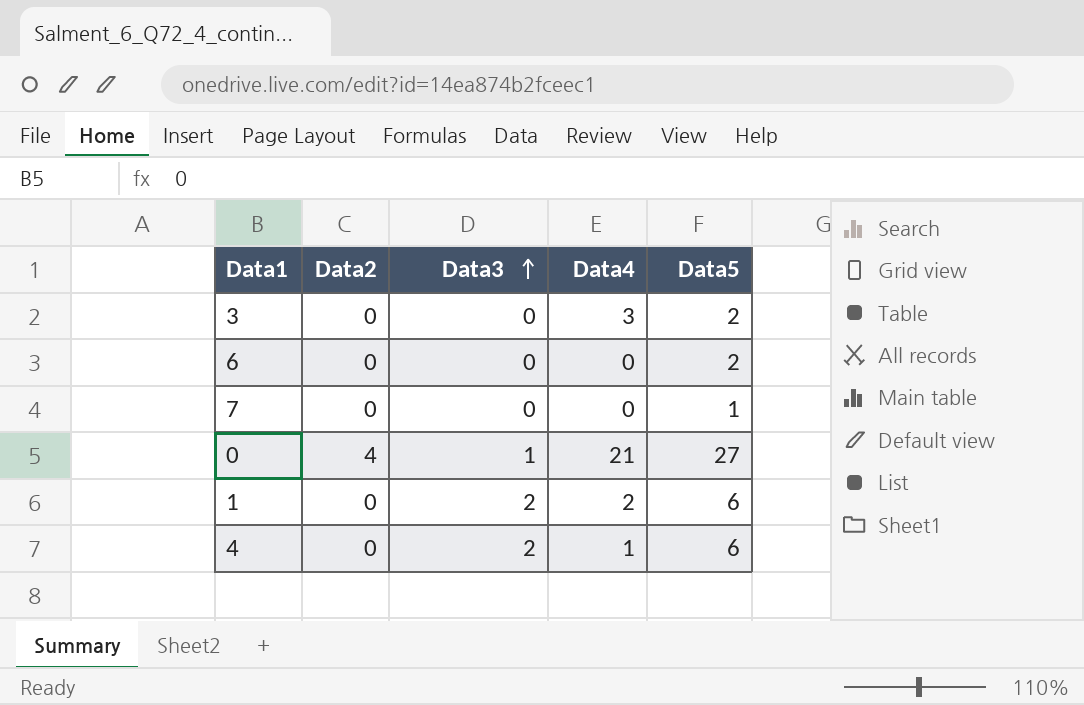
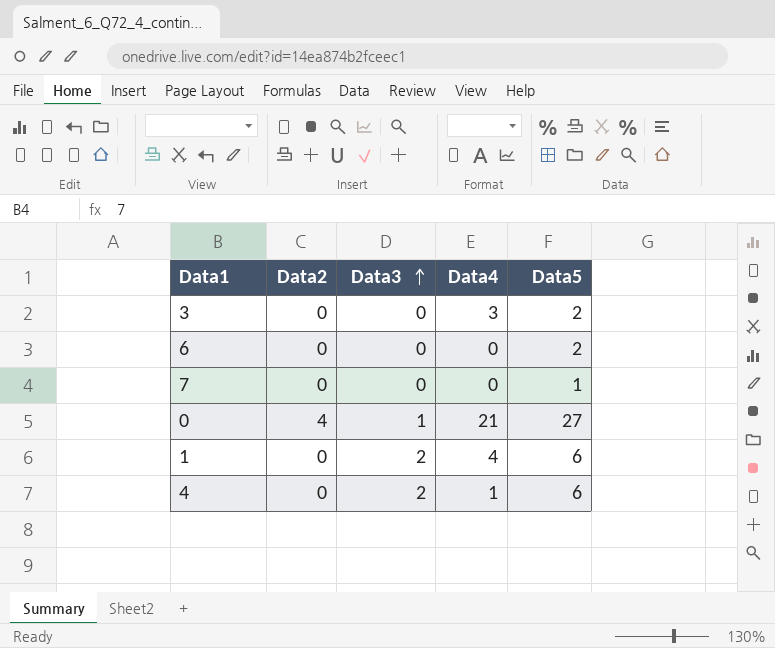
1 | Data4: 2 -> 4

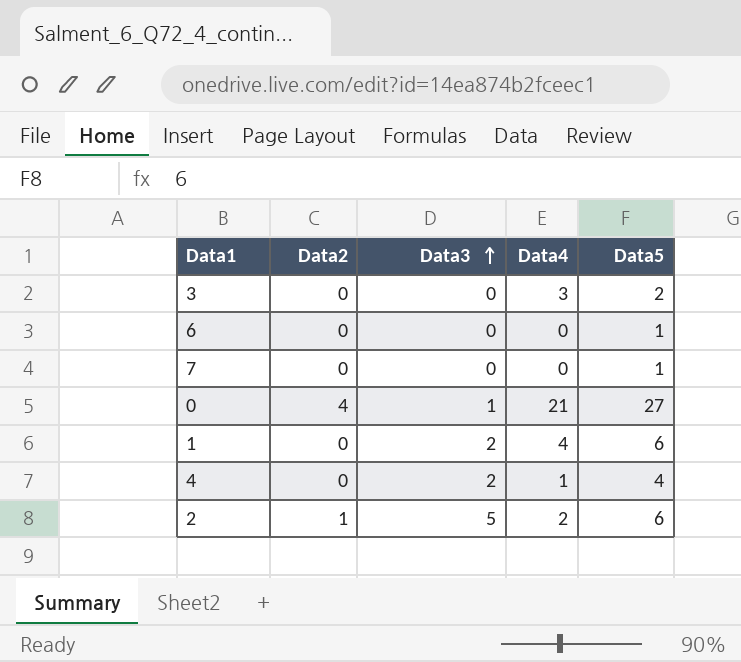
6 | Data5: 2 -> 1
4 | Data5: 6 -> 4
row 2: none -> 1 | 5 | 2 | 6

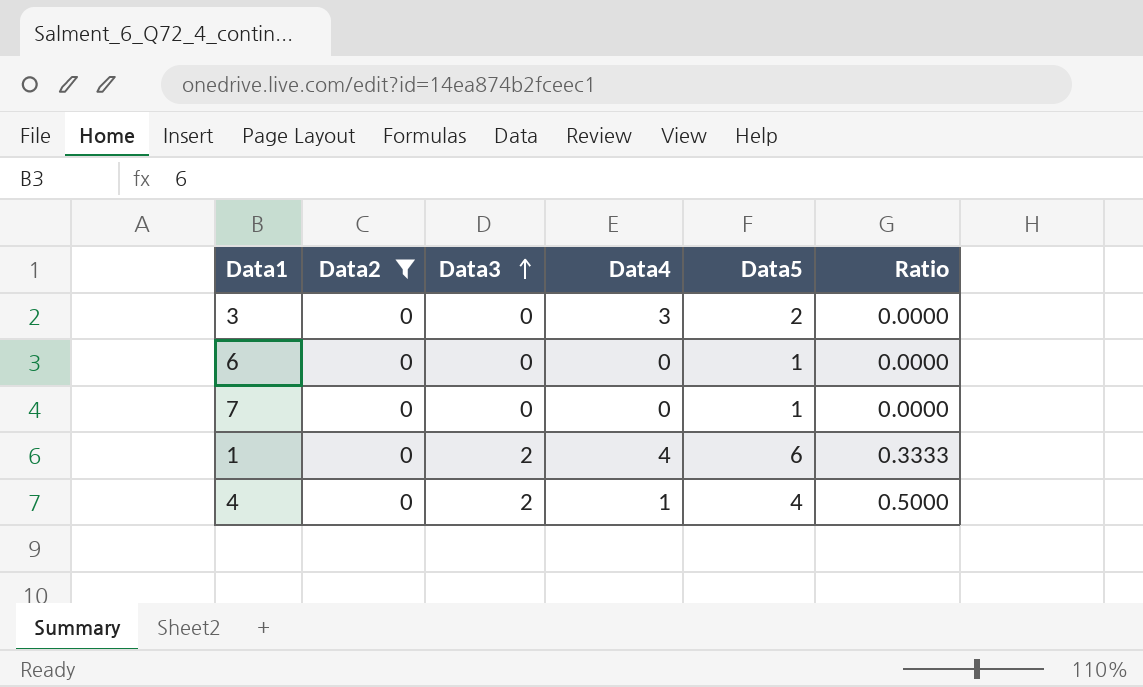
filter: none -> Data2 = 0
column Ratio | formula: none -> [Data3] / [Data5]

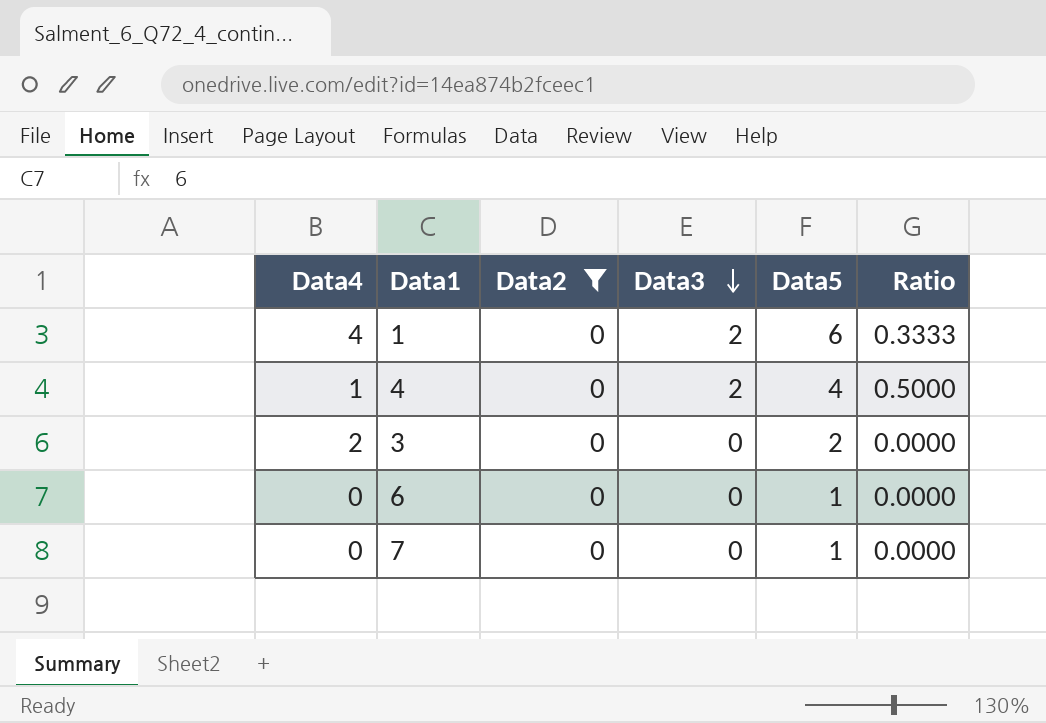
row order: Data3 ascending -> Data3 descending
column Data4 | position: 4 -> 1
3 | Data4: 3 -> 2

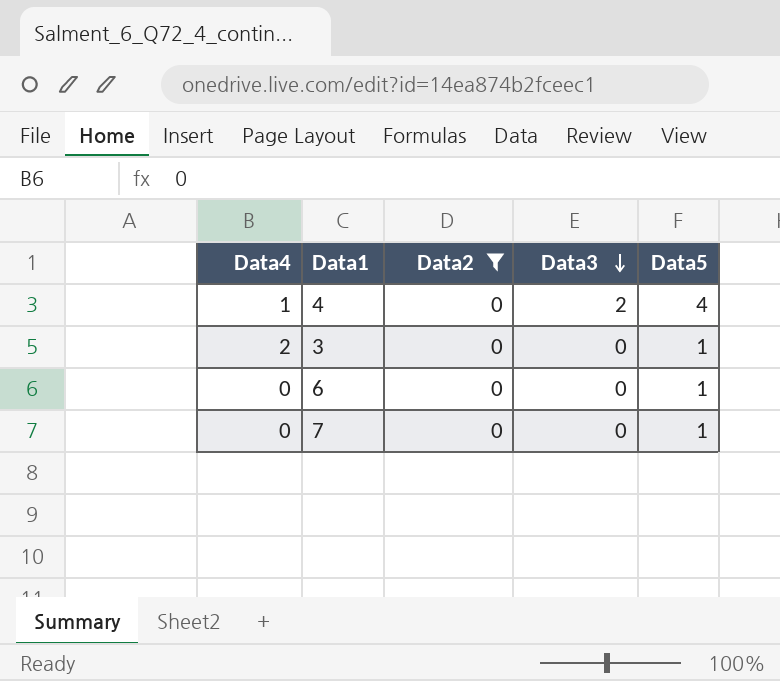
column Ratio | formula: [Data3] / [Data5] -> none
row 1: 4 | 0 | 2 | 6 | 0.3333 -> none
3 | Data5: 2 -> 1

